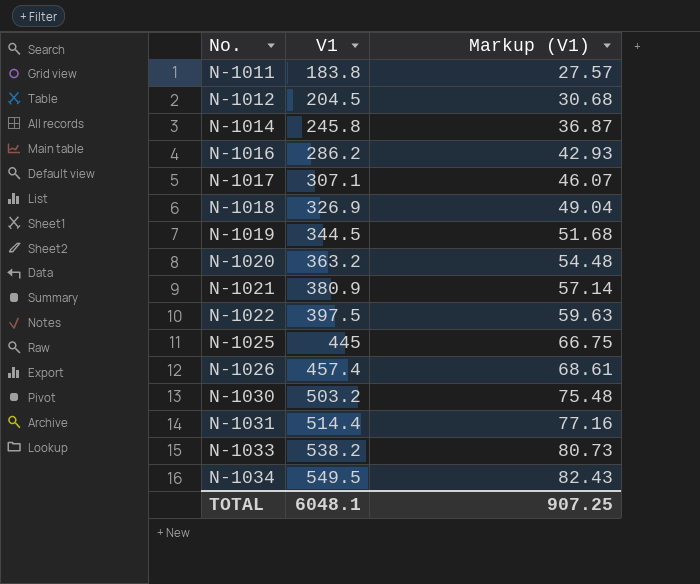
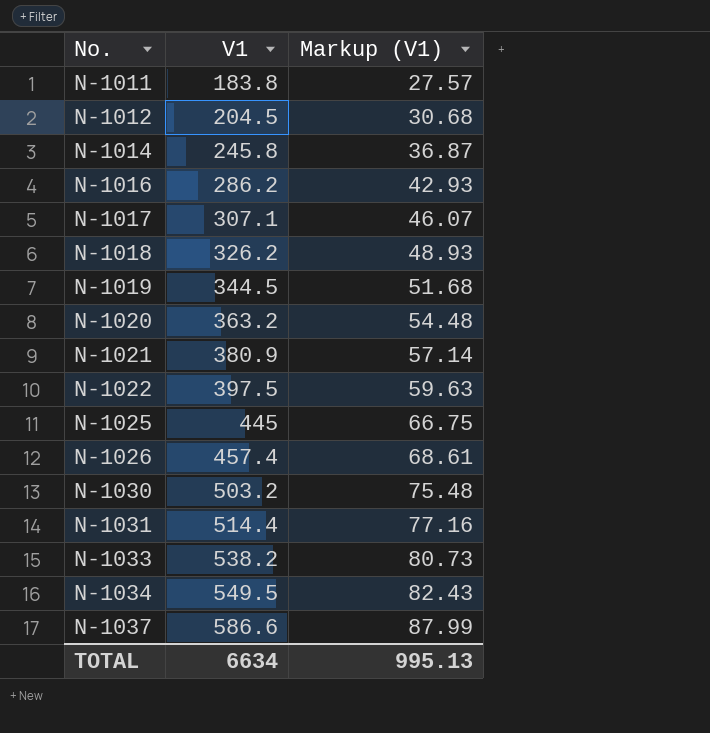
N-1018 | V1: 326.9 -> 326.2
N-1018 | Markup (V1): 49.04 -> 48.93
row N-1037: none -> 586.6 | 87.99
TOTAL | V1: 6048.1 -> 6634
TOTAL | Markup (V1): 907.25 -> 995.13

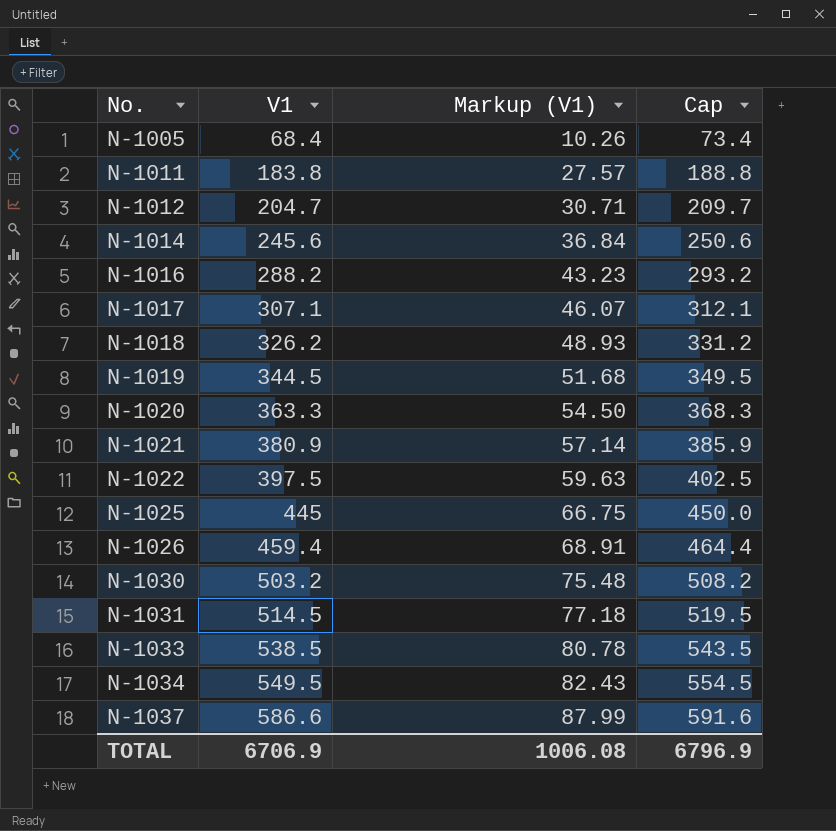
column Cap | formula: none -> [V1] + 5
row N-1005: none -> 68.4 | 10.26 | 73.4
N-1012 | V1: 204.5 -> 204.7
N-1012 | Markup (V1): 30.68 -> 30.71
N-1014 | V1: 245.8 -> 245.6
N-1014 | Markup (V1): 36.87 -> 36.84
N-1016 | V1: 286.2 -> 288.2
N-1016 | Markup (V1): 42.93 -> 43.23
N-1020 | V1: 363.2 -> 363.3
N-1020 | Markup (V1): 54.48 -> 54.50
N-1026 | V1: 457.4 -> 459.4
N-1026 | Markup (V1): 68.61 -> 68.91
N-1031 | V1: 514.4 -> 514.5
N-1031 | Markup (V1): 77.16 -> 77.18
N-1033 | V1: 538.2 -> 538.5
N-1033 | Markup (V1): 80.73 -> 80.78
TOTAL | V1: 6634 -> 6706.9
TOTAL | Markup (V1): 995.13 -> 1006.08

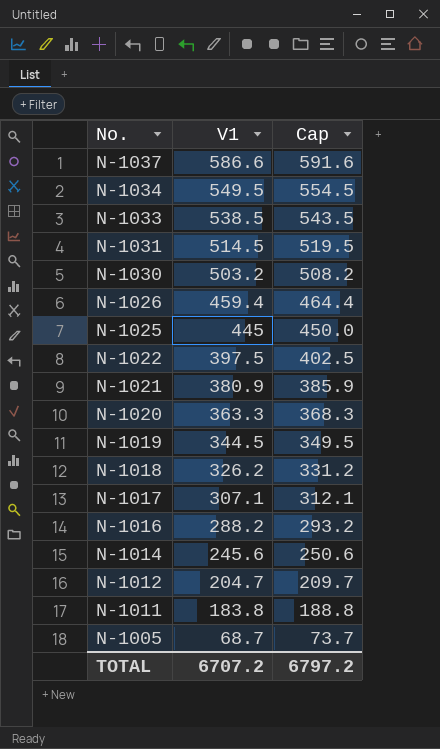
row order: No. ascending -> No. descending
column Markup (V1) | formula: [V1] * 0.15 -> none
N-1005 | V1: 68.4 -> 68.7
N-1005 | Cap: 73.4 -> 73.7
TOTAL | V1: 6706.9 -> 6707.2
TOTAL | Cap: 6796.9 -> 6797.2

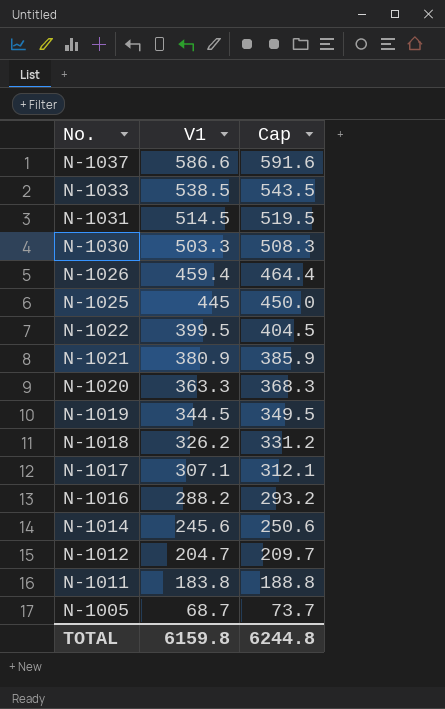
row N-1034: 549.5 | 554.5 -> none
N-1030 | V1: 503.2 -> 503.3
N-1030 | Cap: 508.2 -> 508.3
N-1022 | V1: 397.5 -> 399.5
N-1022 | Cap: 402.5 -> 404.5
TOTAL | V1: 6707.2 -> 6159.8
TOTAL | Cap: 6797.2 -> 6244.8

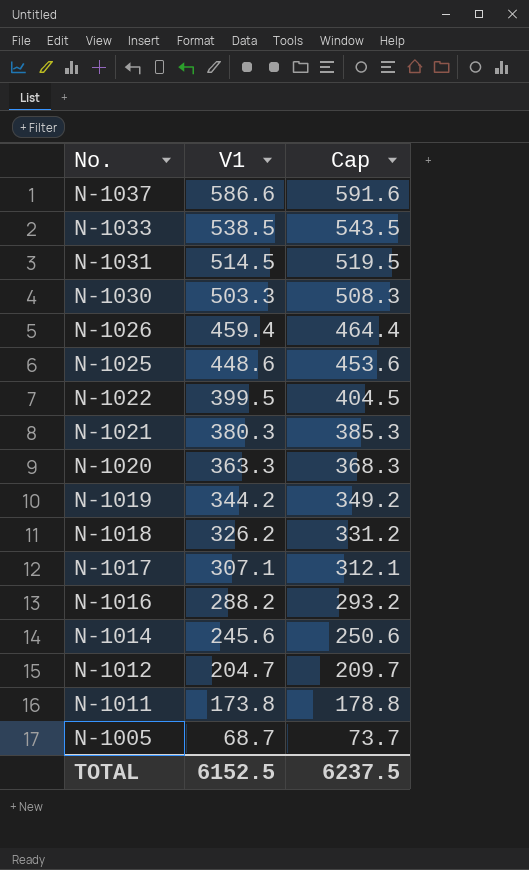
N-1025 | V1: 445 -> 448.6
N-1025 | Cap: 450.0 -> 453.6
N-1021 | V1: 380.9 -> 380.3
N-1021 | Cap: 385.9 -> 385.3
N-1019 | V1: 344.5 -> 344.2
N-1019 | Cap: 349.5 -> 349.2
N-1011 | V1: 183.8 -> 173.8
N-1011 | Cap: 188.8 -> 178.8
TOTAL | V1: 6159.8 -> 6152.5
TOTAL | Cap: 6244.8 -> 6237.5

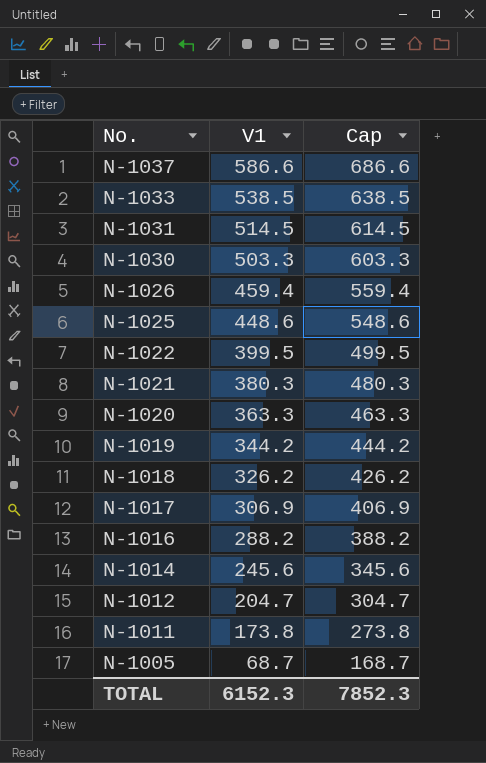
column Cap | formula: [V1] + 5 -> [V1] + 100
N-1017 | V1: 307.1 -> 306.9
TOTAL | V1: 6152.5 -> 6152.3
TOTAL | Cap: 6237.5 -> 7852.3

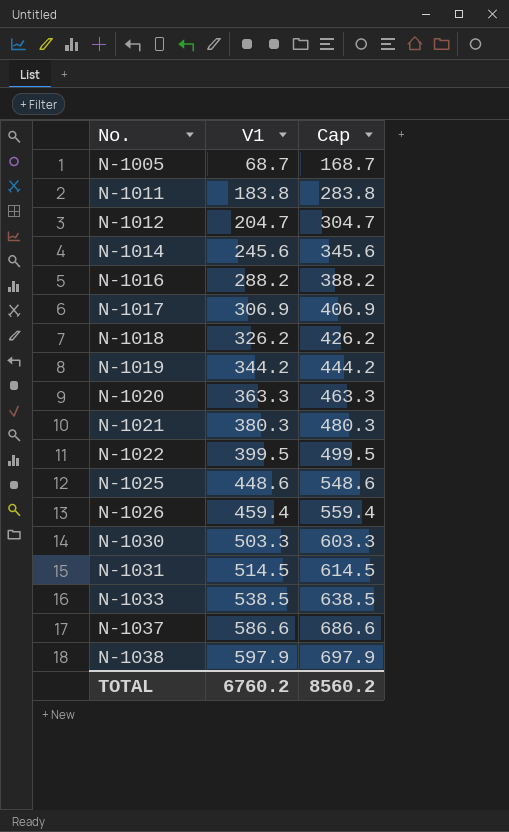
row order: No. descending -> No. ascending
N-1011 | V1: 173.8 -> 183.8
N-1011 | Cap: 273.8 -> 283.8
row N-1038: none -> 597.9 | 697.9
TOTAL | V1: 6152.3 -> 6760.2
TOTAL | Cap: 7852.3 -> 8560.2

